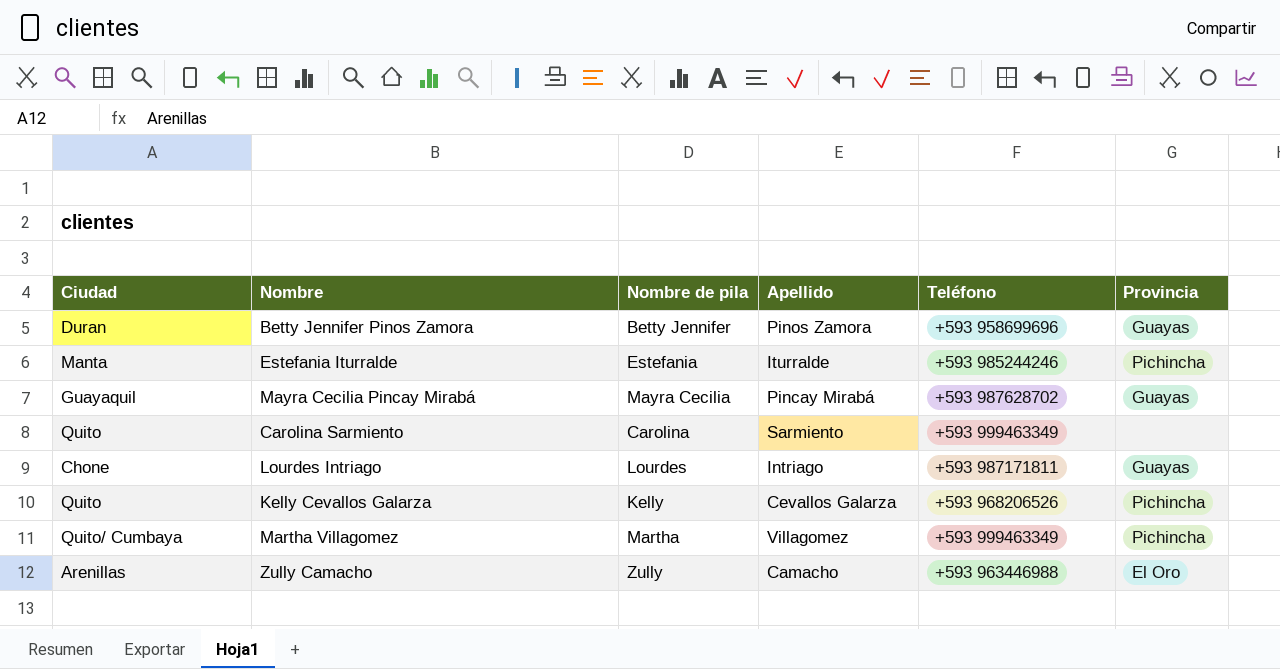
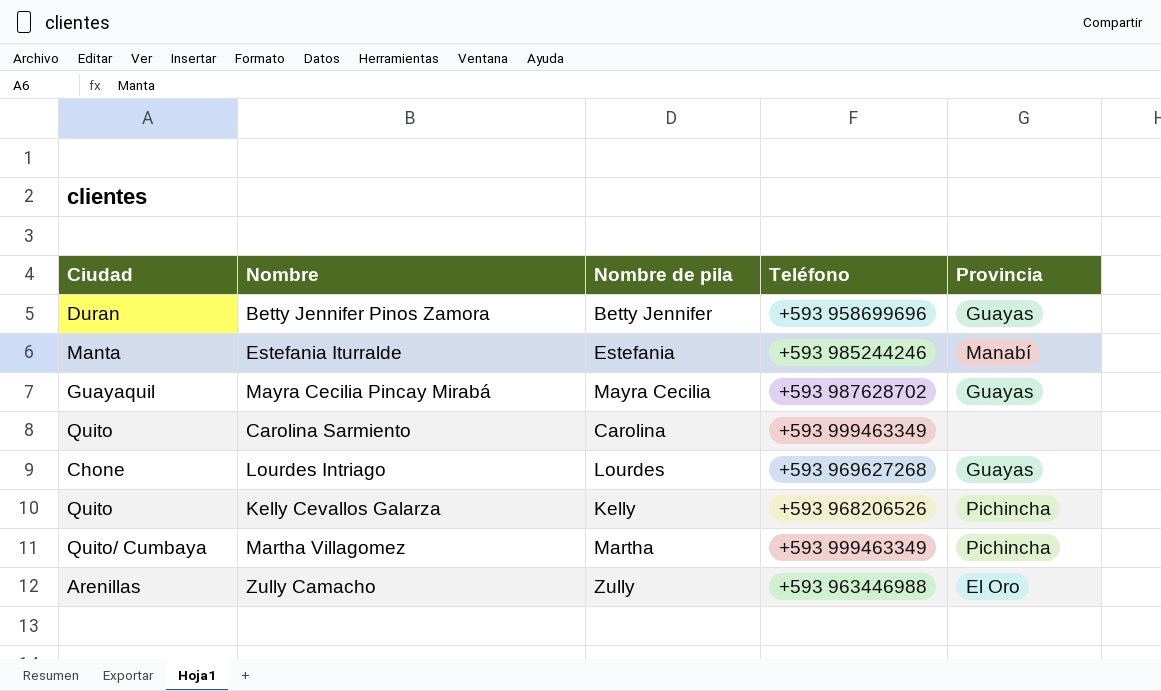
column Apellido | position: 4 -> none
Estefania Iturralde | Provincia: Pichincha -> Manabí
Lourdes Intriago | Teléfono: +593 987171811 -> +593 969627268

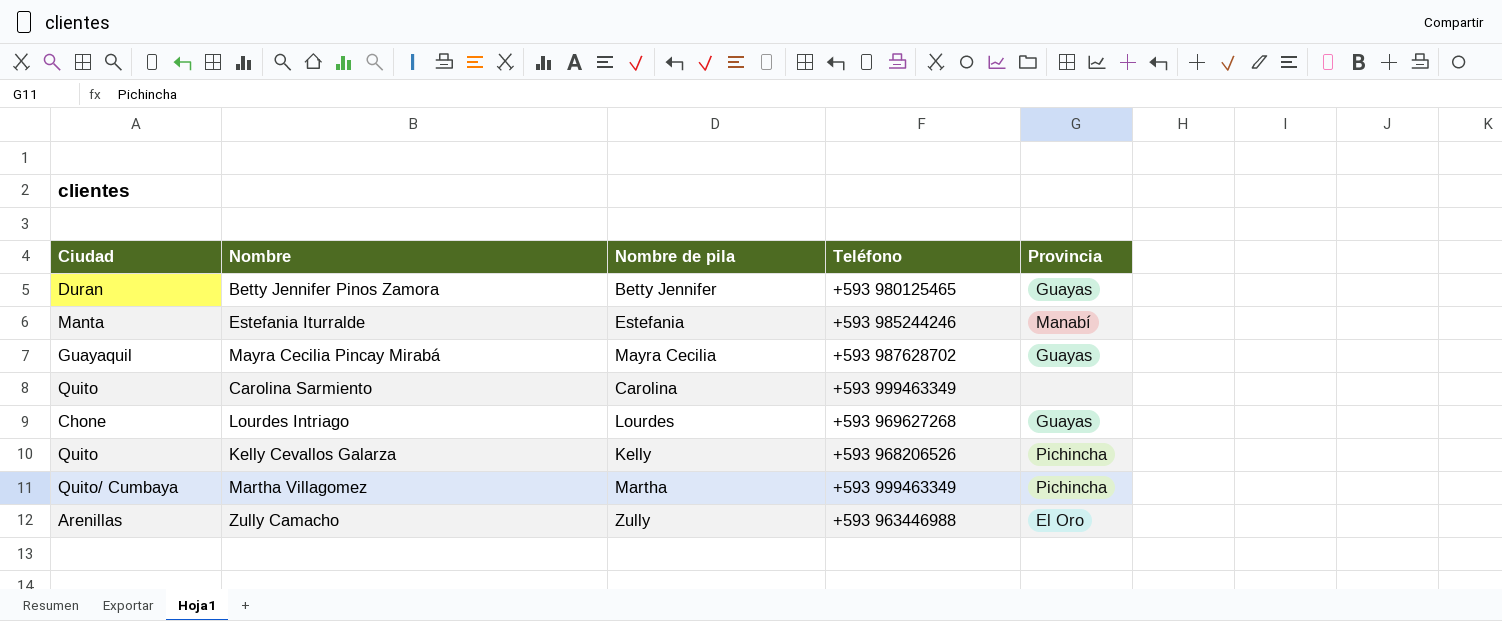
Betty Jennifer Pinos Zamora | Teléfono: +593 958699696 -> +593 980125465

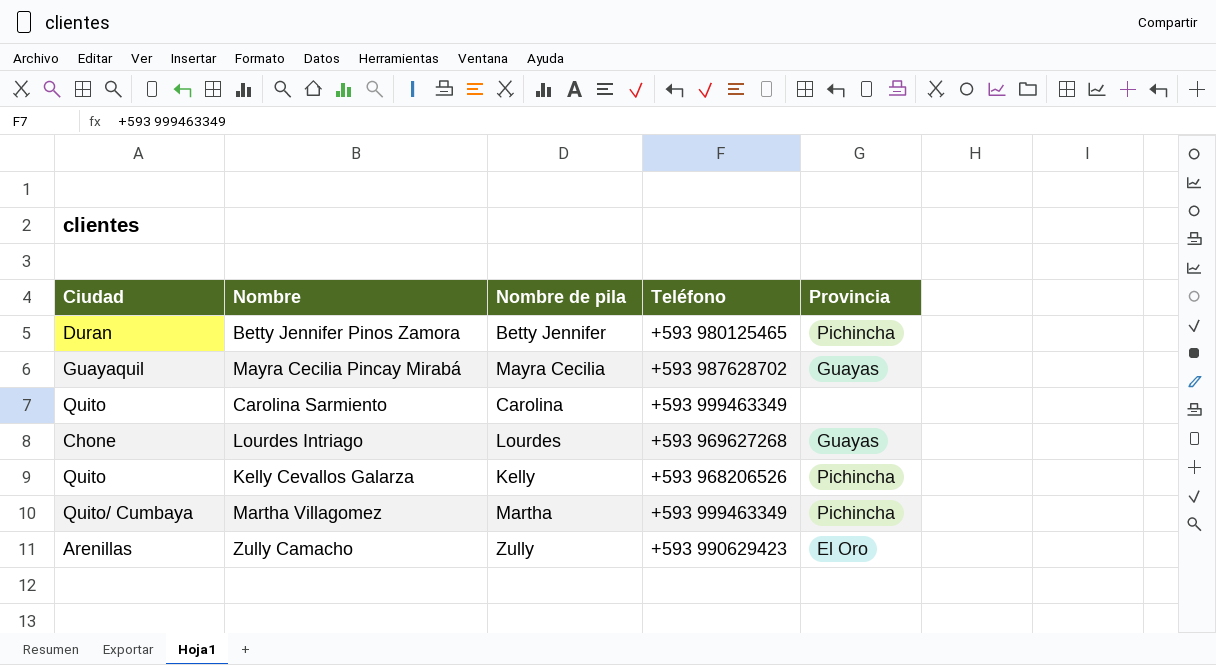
row Estefania Iturralde: Manta | Estefania | +593 985244246 | Manabí -> none
Betty Jennifer Pinos Zamora | Provincia: Guayas -> Pichincha
Zully Camacho | Teléfono: +593 963446988 -> +593 990629423

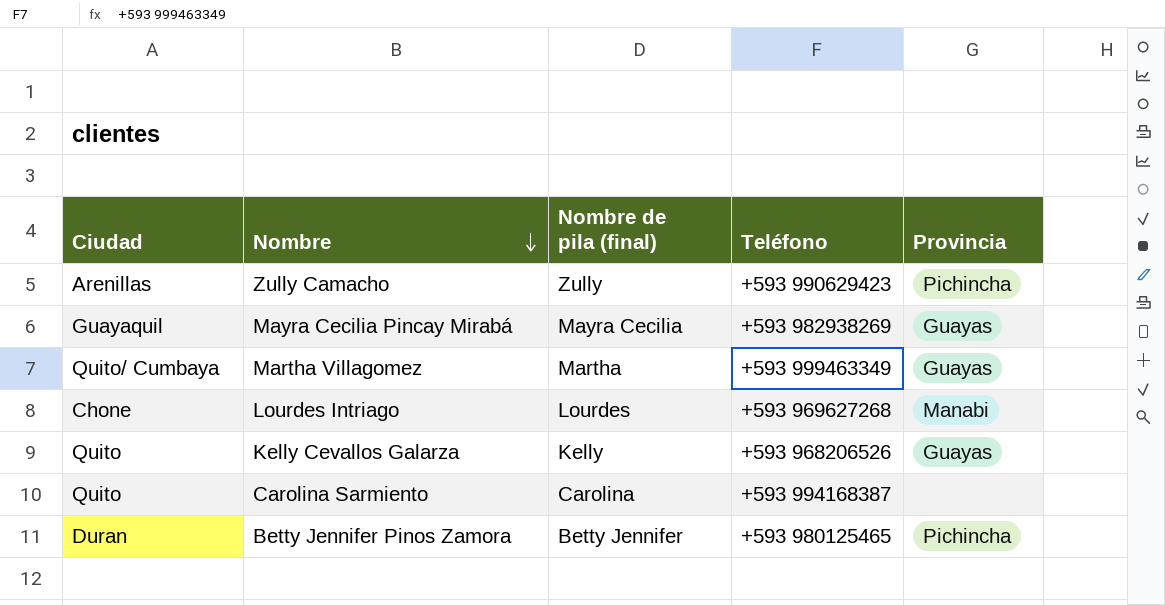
row order: none -> Nombre descending
column name: Nombre de pila -> Nombre de pila (final)
Zully Camacho | Provincia: El Oro -> Pichincha
Mayra Cecilia Pincay Mirabá | Teléfono: +593 987628702 -> +593 982938269
Martha Villagomez | Provincia: Pichincha -> Guayas
Lourdes Intriago | Provincia: Guayas -> Manabi
Kelly Cevallos Galarza | Provincia: Pichincha -> Guayas
Carolina Sarmiento | Teléfono: +593 999463349 -> +593 994168387

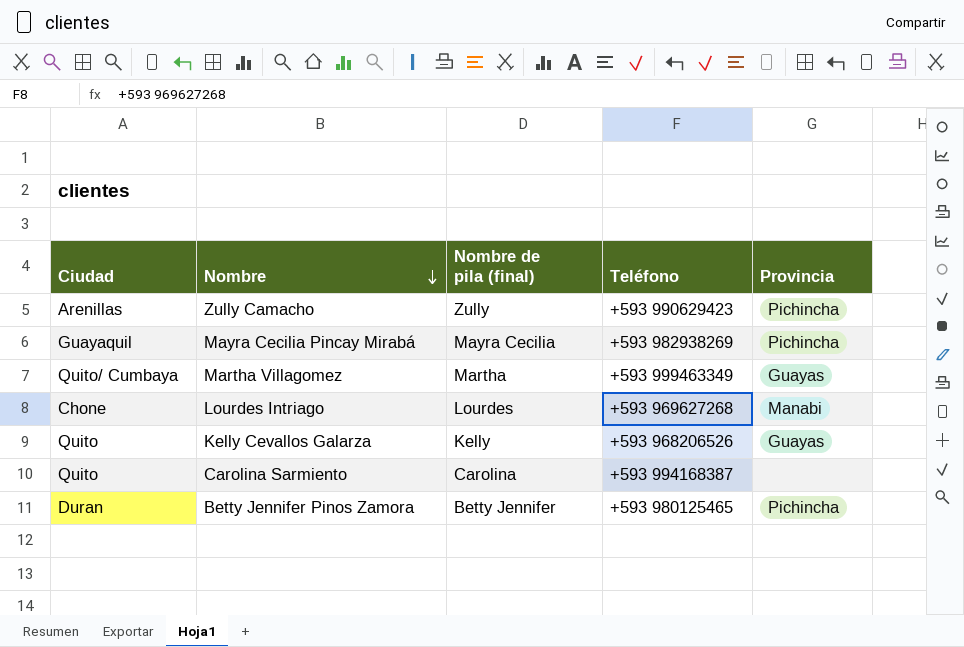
Mayra Cecilia Pincay Mirabá | Provincia: Guayas -> Pichincha

